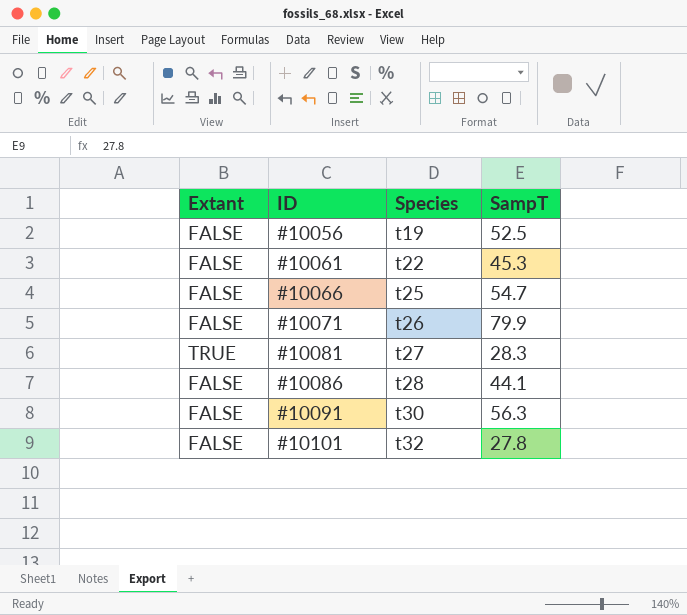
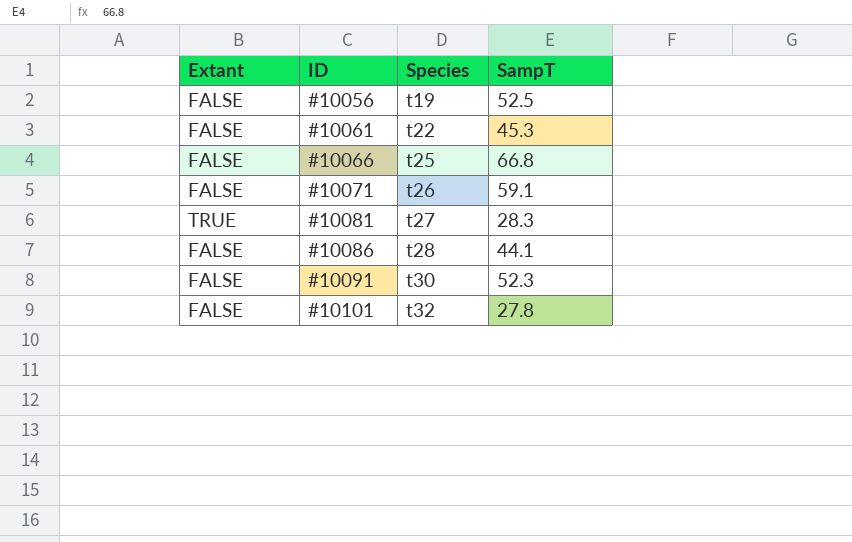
#10066 | SampT: 54.7 -> 66.8
#10071 | SampT: 79.9 -> 59.1
#10091 | SampT: 56.3 -> 52.3

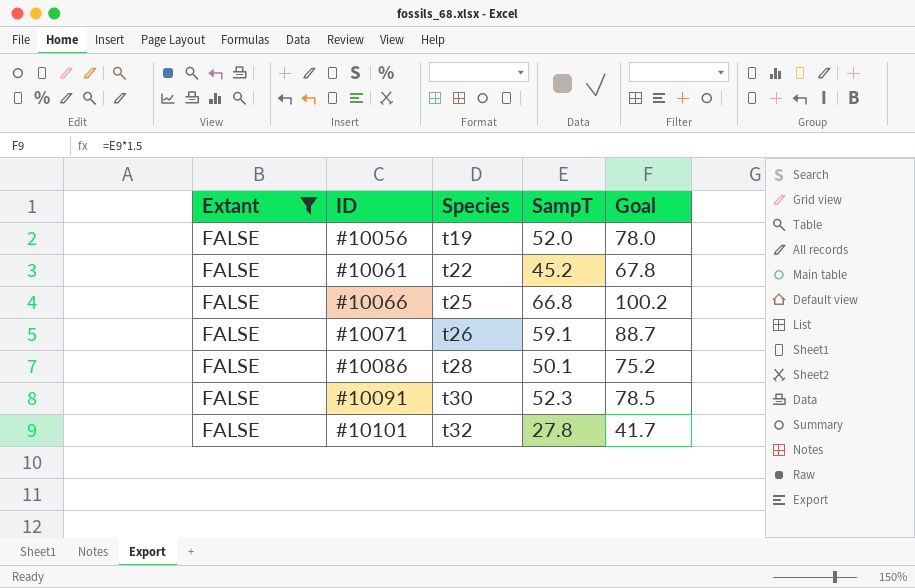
filter: none -> Extant = FALSE
column Goal | formula: none -> [SampT] * 1.5
#10056 | SampT: 52.5 -> 52.0
#10061 | SampT: 45.3 -> 45.2
#10086 | SampT: 44.1 -> 50.1

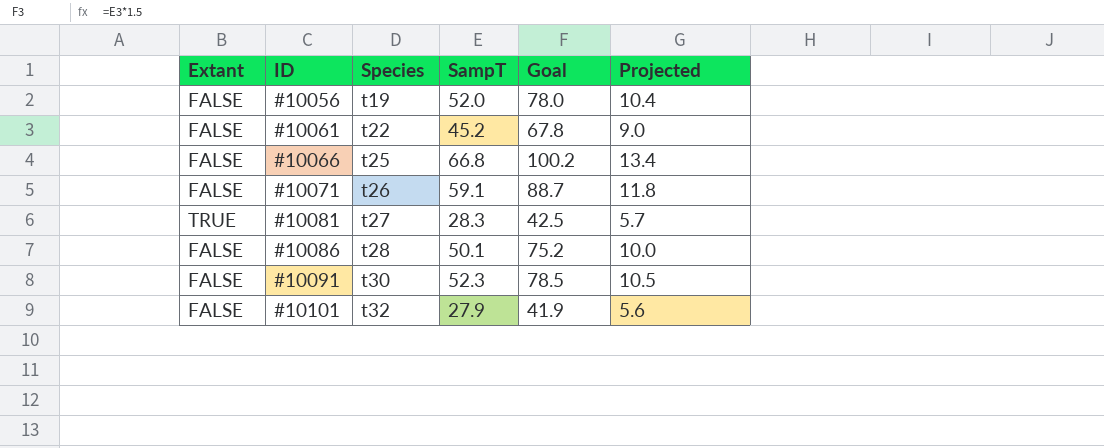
filter: Extant = FALSE -> none
column Projected | formula: none -> [SampT] * 0.2
#10101 | SampT: 27.8 -> 27.9
#10101 | Goal: 41.7 -> 41.9

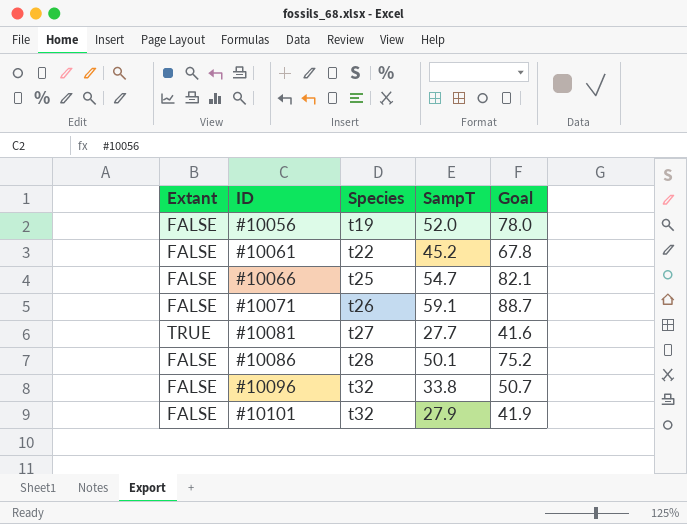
column Projected | formula: [SampT] * 0.2 -> none
row #10091: FALSE | t30 | 52.3 | 78.5 | 10.5 -> none
#10066 | SampT: 66.8 -> 54.7
#10066 | Goal: 100.2 -> 82.1
#10081 | SampT: 28.3 -> 27.7
#10081 | Goal: 42.5 -> 41.6
row #10096: none -> FALSE | t32 | 33.8 | 50.7

